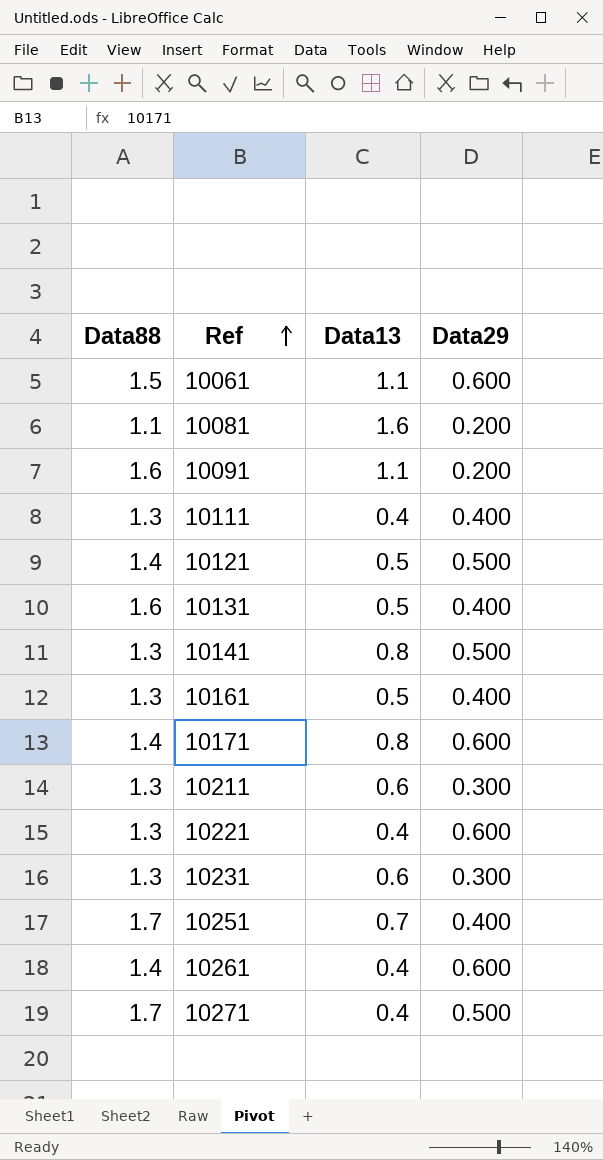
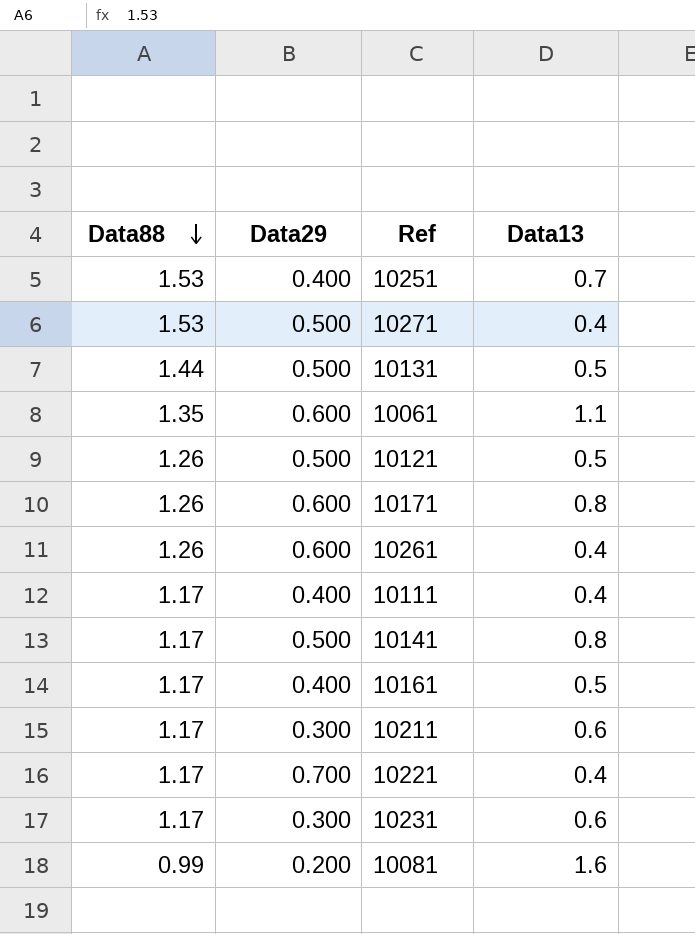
row order: Ref ascending -> Data88 descending
column Data29 | position: 4 -> 2
row 10091: 1.6 | 1.1 | 0.200 -> none
10251 | Data88: 1.7 -> 1.53
10271 | Data88: 1.7 -> 1.53
10131 | Data88: 1.6 -> 1.44
10131 | Data29: 0.400 -> 0.500
10061 | Data88: 1.5 -> 1.35
10121 | Data88: 1.4 -> 1.26
10171 | Data88: 1.4 -> 1.26
10261 | Data88: 1.4 -> 1.26
10111 | Data88: 1.3 -> 1.17
10141 | Data88: 1.3 -> 1.17
10161 | Data88: 1.3 -> 1.17
10211 | Data88: 1.3 -> 1.17
10221 | Data88: 1.3 -> 1.17
10221 | Data29: 0.600 -> 0.700
10231 | Data88: 1.3 -> 1.17
10081 | Data88: 1.1 -> 0.99

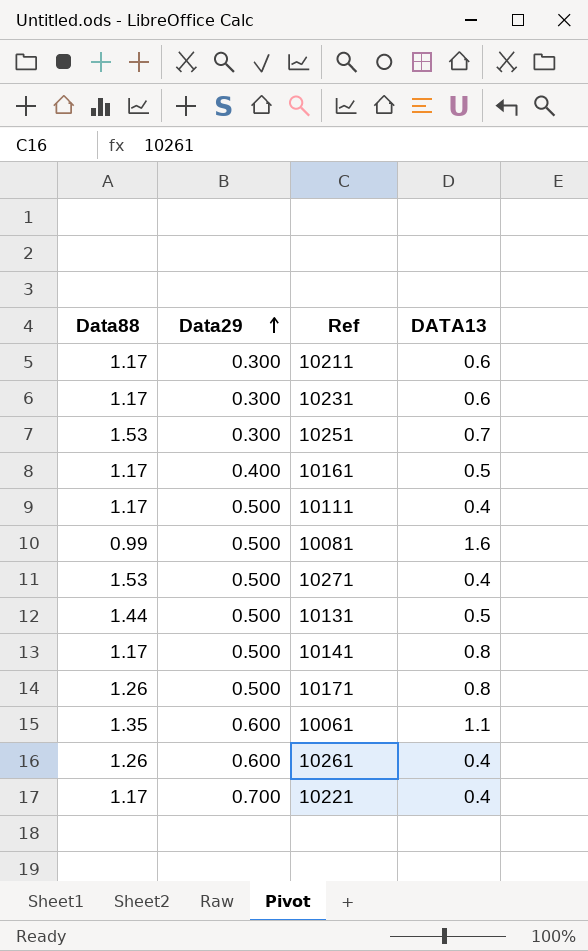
row order: Data88 descending -> Data29 ascending
column name: Data13 -> DATA13
row 10121: 1.26 | 0.500 | 0.5 -> none
10251 | Data29: 0.400 -> 0.300
10111 | Data29: 0.400 -> 0.500
10081 | Data29: 0.200 -> 0.500
10171 | Data29: 0.600 -> 0.500

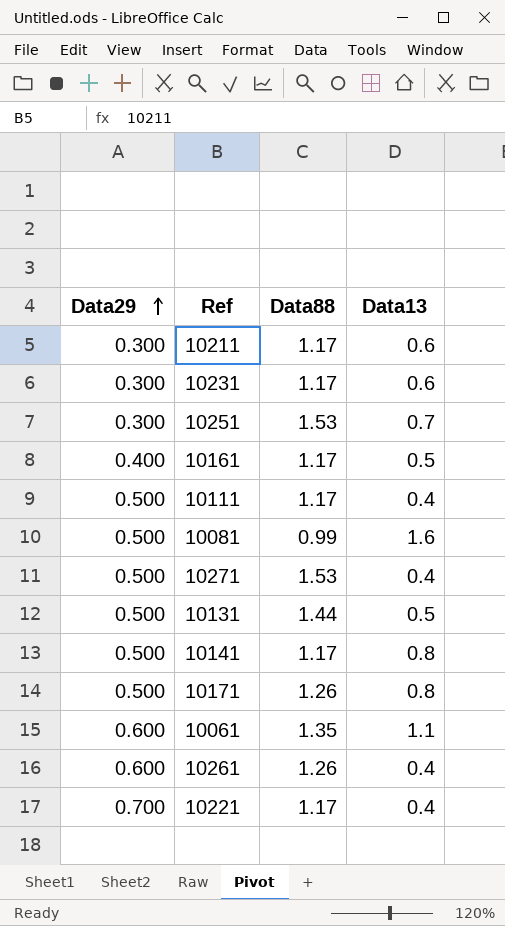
column Data88 | position: 1 -> 3
column name: DATA13 -> Data13

